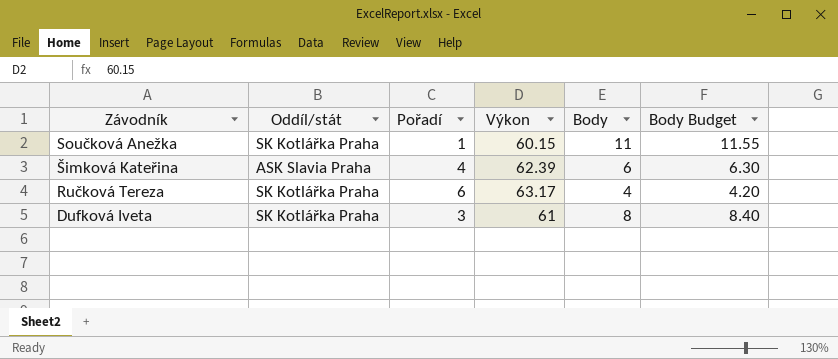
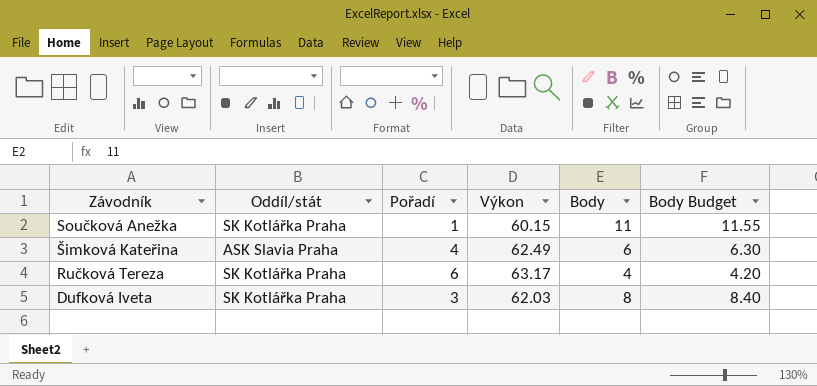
Šimková Kateřina | Výkon: 62.39 -> 62.49
Dufková Iveta | Výkon: 61 -> 62.03

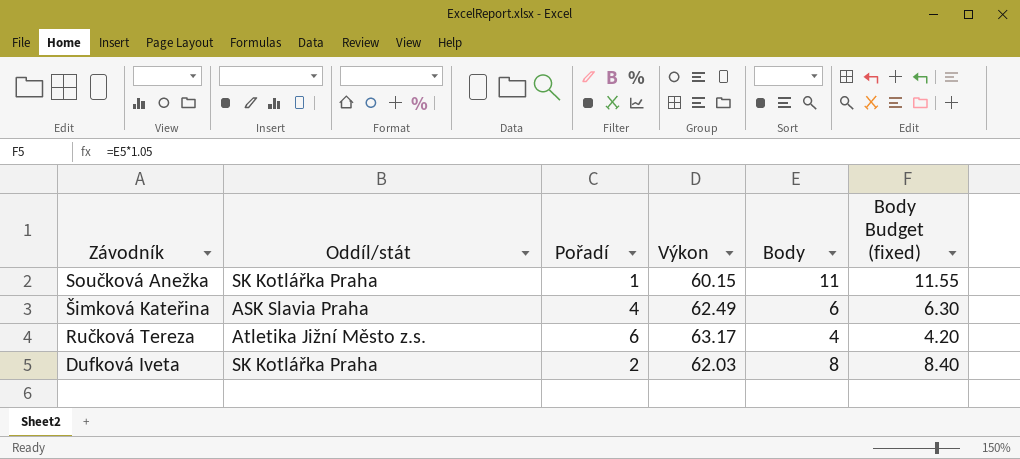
column name: Body Budget -> Body Budget (fixed)
Ručková Tereza | Oddíl/stát: SK Kotlářka Praha -> Atletika Jižní Město z.s.
Dufková Iveta | Pořadí: 3 -> 2

